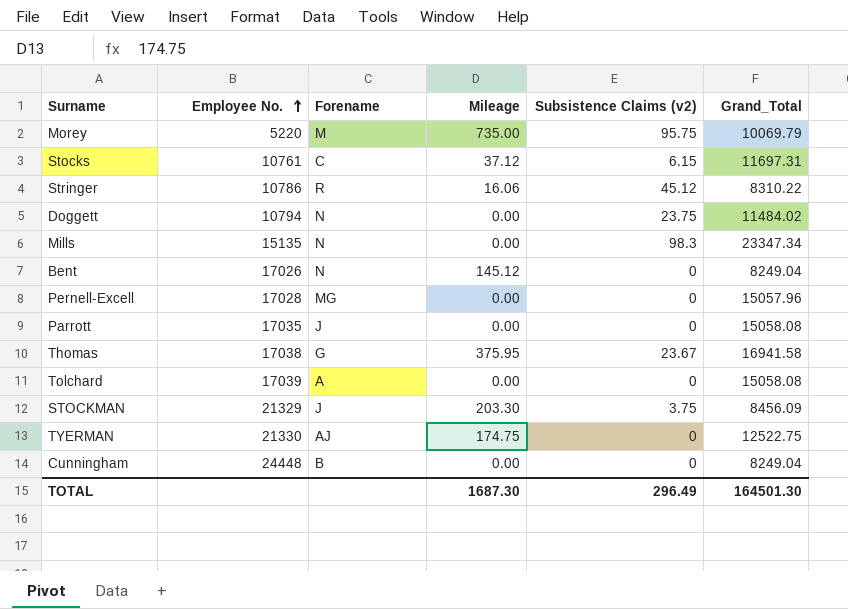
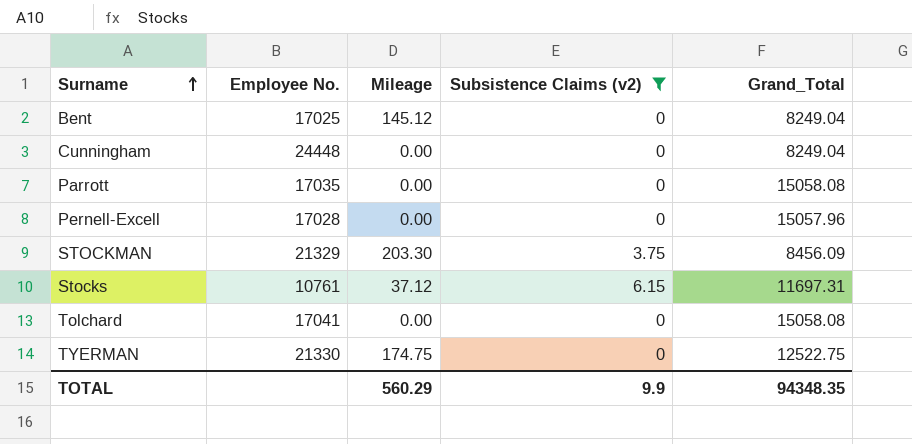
filter: none -> Subsistence Claims (v2) <= 6.15
row order: Employee No. ascending -> Surname ascending
column Forename | position: 3 -> none
Bent | Employee No.: 17026 -> 17025
Tolchard | Employee No.: 17039 -> 17041
TOTAL | Mileage: 1687.30 -> 560.29
TOTAL | Subsistence Claims (v2): 296.49 -> 9.9
TOTAL | Grand_Total: 164501.30 -> 94348.35

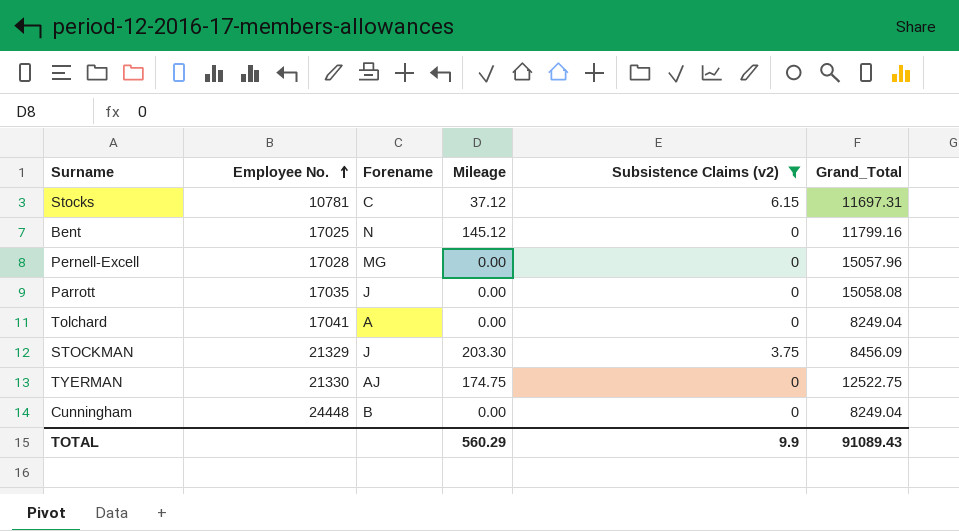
row order: Surname ascending -> Employee No. ascending
column Forename | position: none -> 3
Stocks | Employee No.: 10761 -> 10781
Bent | Grand_Total: 8249.04 -> 11799.16
Tolchard | Grand_Total: 15058.08 -> 8249.04
TOTAL | Grand_Total: 94348.35 -> 91089.43

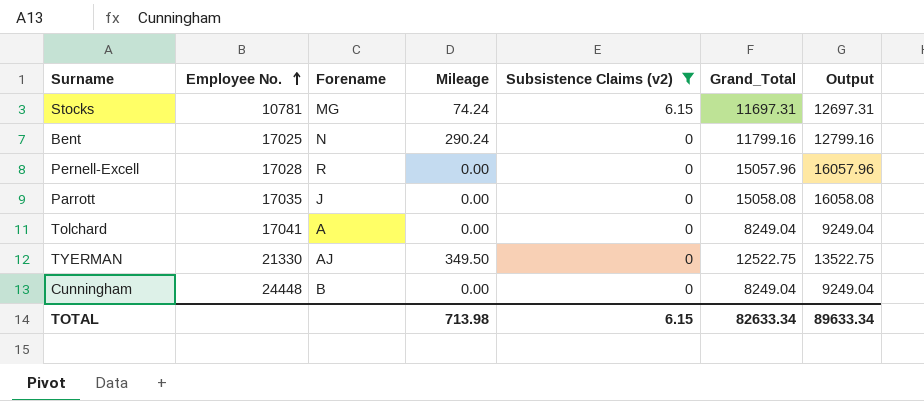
column Output | formula: none -> [Grand_Total] + 1000
row STOCKMAN: 21329 | J | 203.30 | 3.75 | 8456.09 -> none
Stocks | Forename: C -> MG
Stocks | Mileage: 37.12 -> 74.24
Bent | Mileage: 145.12 -> 290.24
Pernell-Excell | Forename: MG -> R
TYERMAN | Mileage: 174.75 -> 349.50
TOTAL | Mileage: 560.29 -> 713.98
TOTAL | Subsistence Claims (v2): 9.9 -> 6.15
TOTAL | Grand_Total: 91089.43 -> 82633.34

